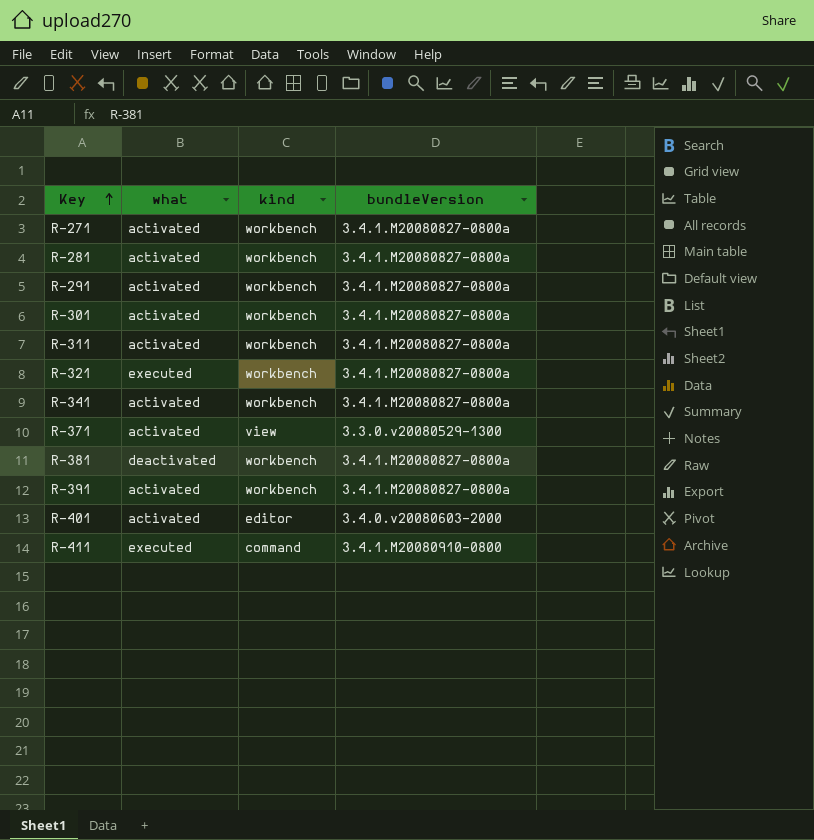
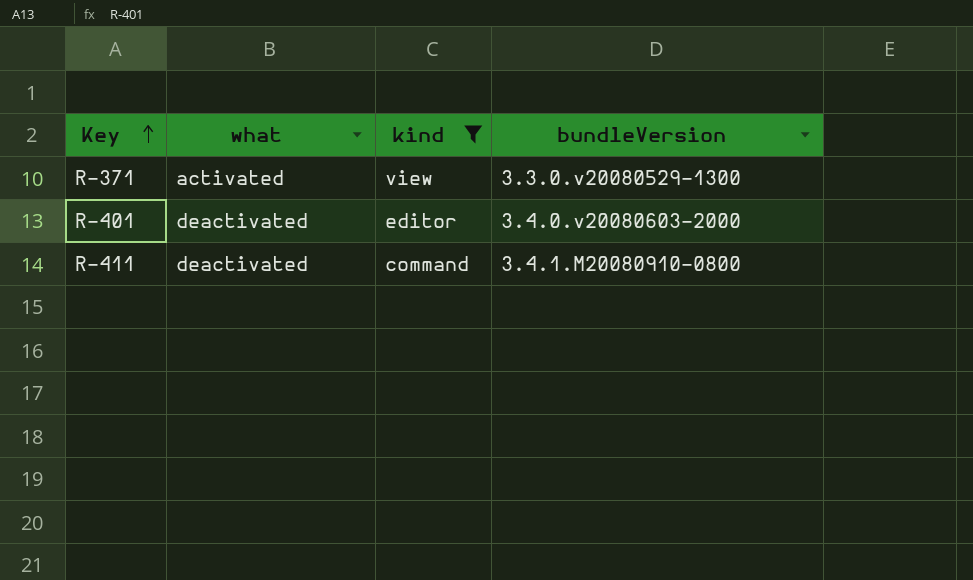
filter: none -> kind != workbench
R-401 | what: activated -> deactivated
R-411 | what: executed -> deactivated

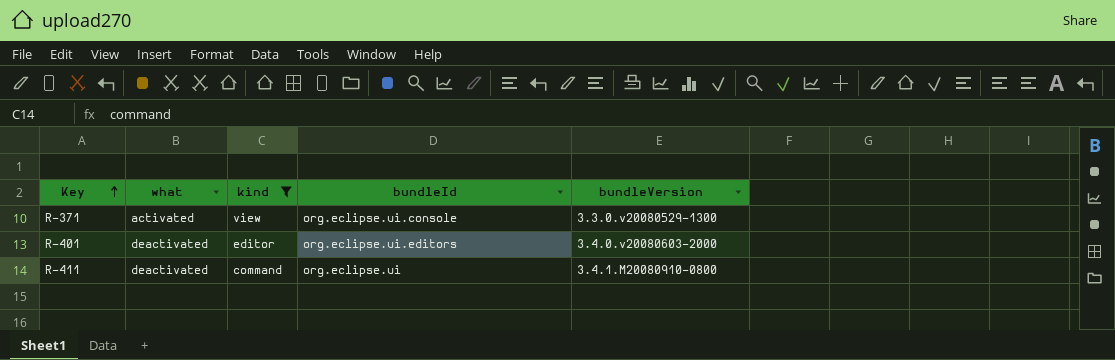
column bundleId | position: none -> 4

